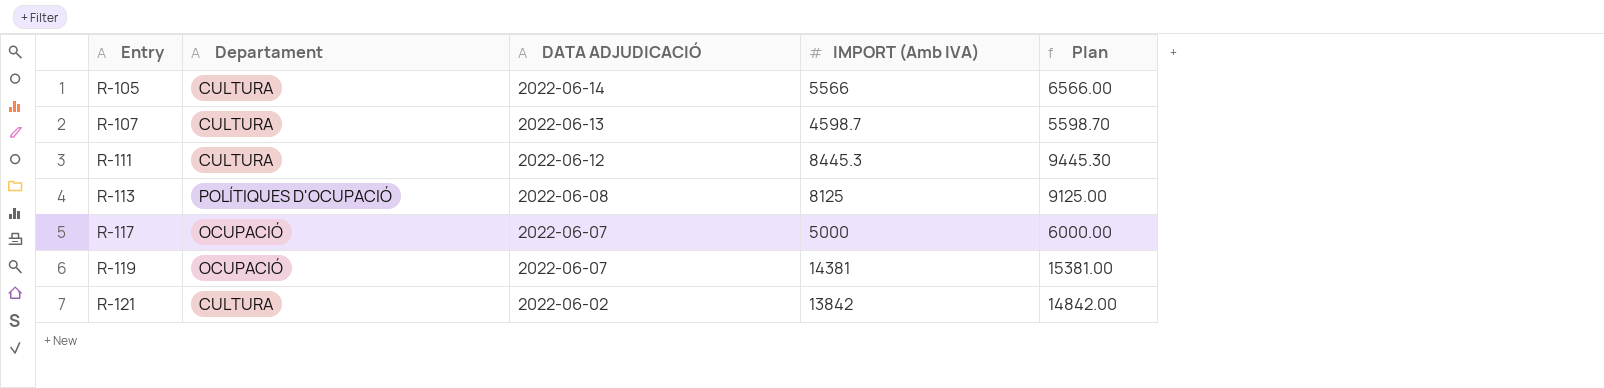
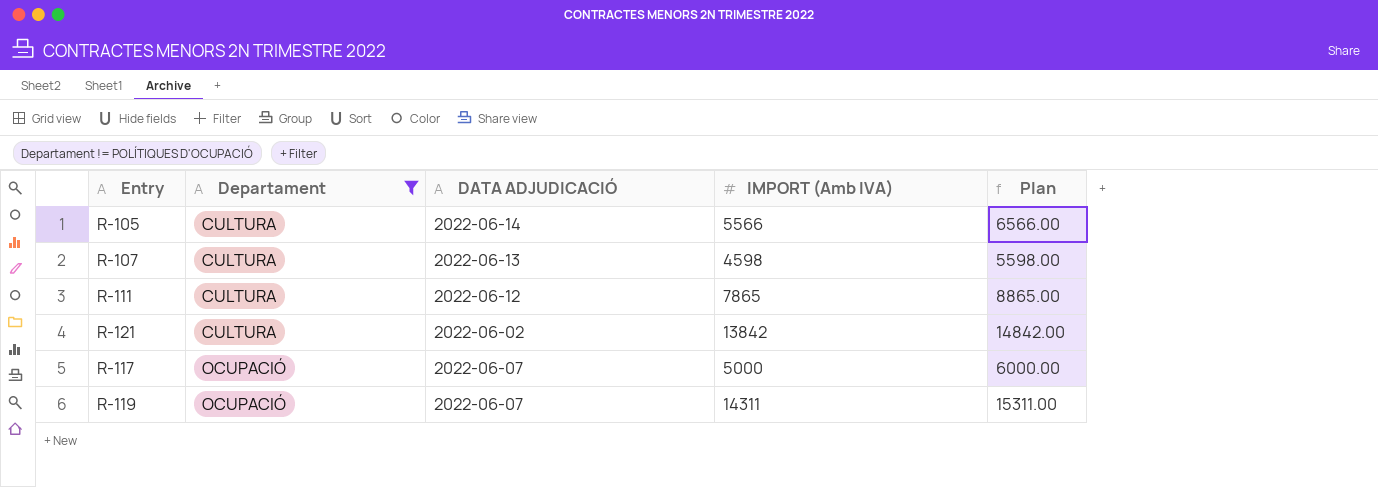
filter: none -> Departament != POLÍTIQUES D'OCUPACIÓ
row order: Entry ascending -> Departament ascending
R-107 | IMPORT (Amb IVA): 4598.7 -> 4598
R-107 | Plan: 5598.70 -> 5598.00
R-111 | IMPORT (Amb IVA): 8445.3 -> 7865
R-111 | Plan: 9445.30 -> 8865.00
R-119 | IMPORT (Amb IVA): 14381 -> 14311
R-119 | Plan: 15381.00 -> 15311.00

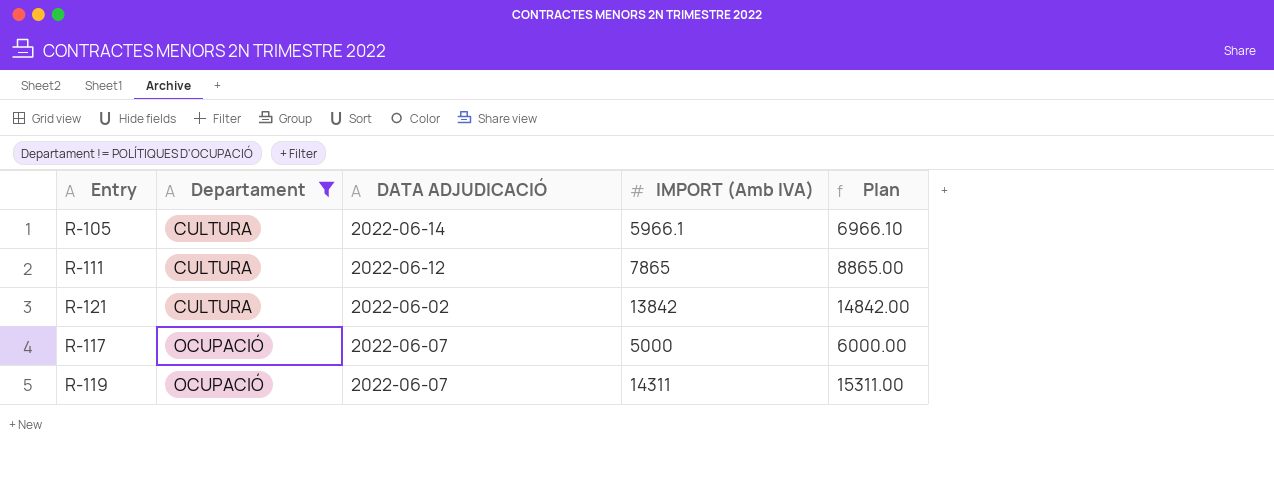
row R-107: CULTURA | 2022-06-13 | 4598 | 5598.00 -> none
R-105 | IMPORT (Amb IVA): 5566 -> 5966.1
R-105 | Plan: 6566.00 -> 6966.10

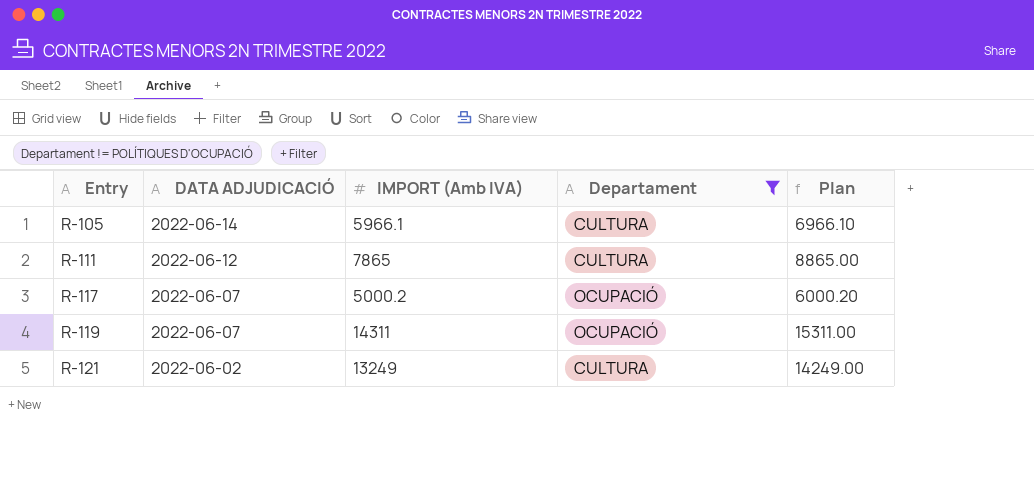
row order: Departament ascending -> Entry ascending
column Departament | position: 2 -> 4
R-117 | IMPORT (Amb IVA): 5000 -> 5000.2
R-117 | Plan: 6000.00 -> 6000.20
R-121 | IMPORT (Amb IVA): 13842 -> 13249
R-121 | Plan: 14842.00 -> 14249.00

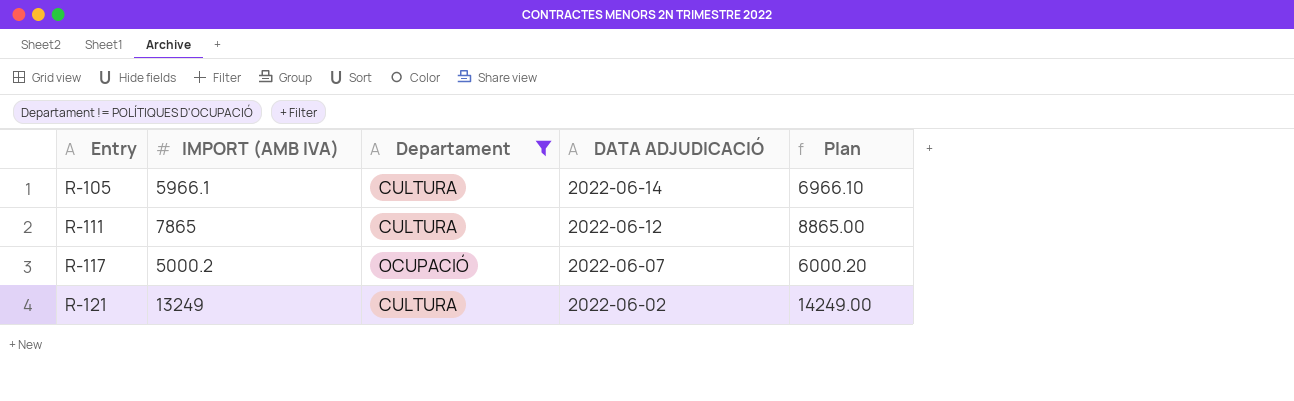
column name: IMPORT (Amb IVA) -> IMPORT (AMB IVA)
column DATA ADJUDICACIÓ | position: 2 -> 4
row R-119: 2022-06-07 | 14311 | OCUPACIÓ | 15311.00 -> none

